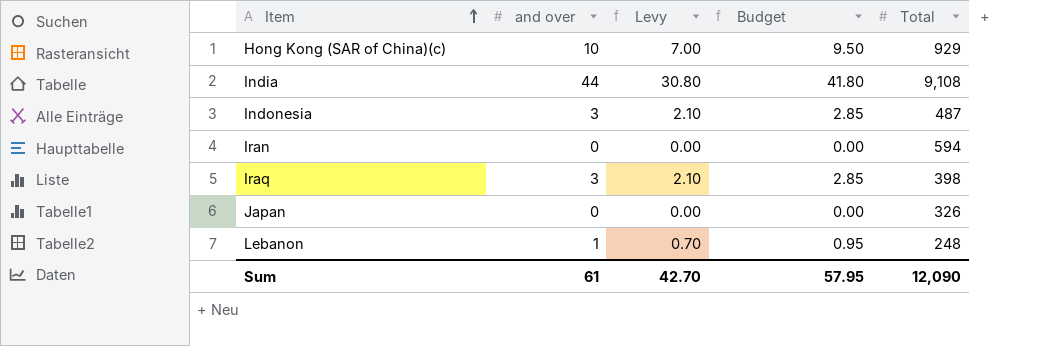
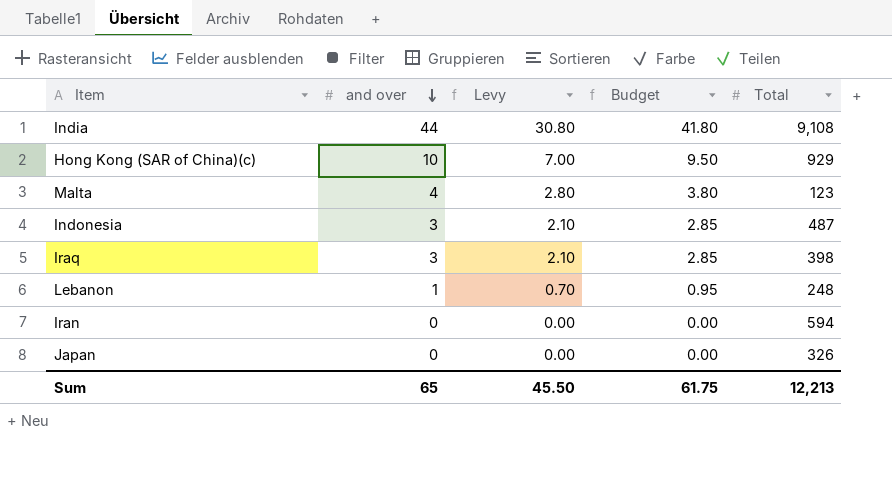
row order: Item ascending -> and over descending
row Malta: none -> 4 | 2.80 | 3.80 | 123
Sum | and over: 61 -> 65
Sum | Levy: 42.70 -> 45.50
Sum | Budget: 57.95 -> 61.75
Sum | Total: 12,090 -> 12,213

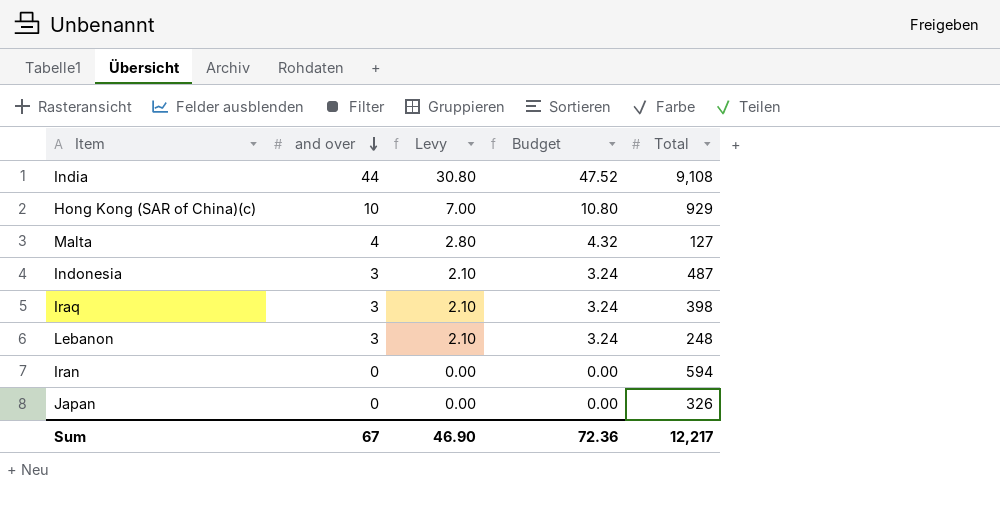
column Budget | formula: [and over] * 0.95 -> [and over] * 1.08
Malta | Total: 123 -> 127
Lebanon | and over: 1 -> 3
Lebanon | Levy: 0.70 -> 2.10
Sum | and over: 65 -> 67
Sum | Levy: 45.50 -> 46.90
Sum | Budget: 61.75 -> 72.36
Sum | Total: 12,213 -> 12,217

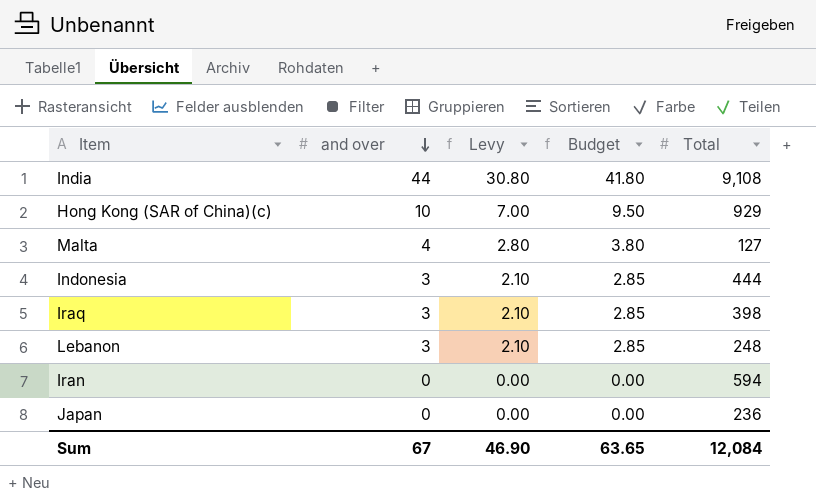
column Budget | formula: [and over] * 1.08 -> [and over] * 0.95
Indonesia | Total: 487 -> 444
Japan | Total: 326 -> 236
Sum | Budget: 72.36 -> 63.65
Sum | Total: 12,217 -> 12,084

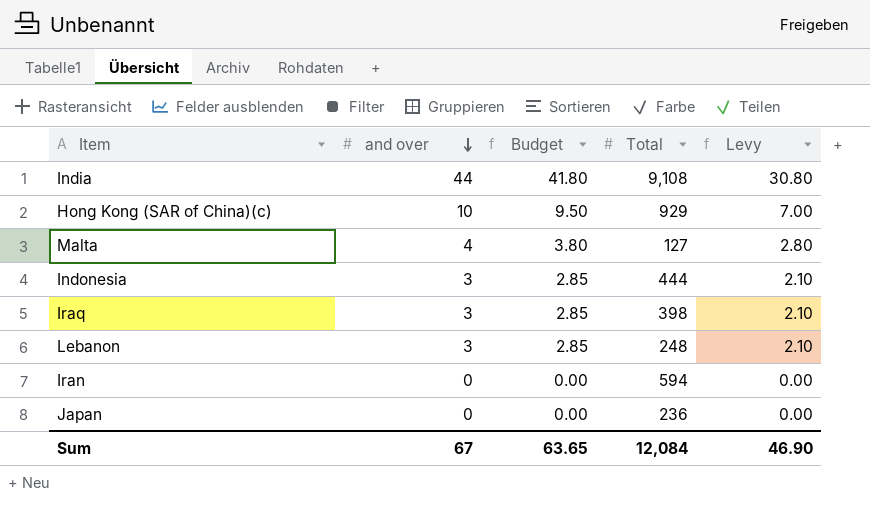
column Levy | position: 3 -> 5

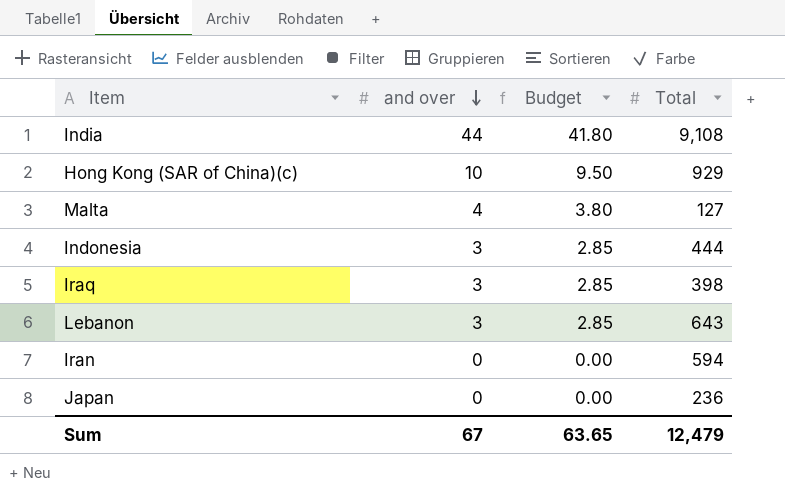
column Levy | formula: [and over] * 0.7 -> none
Lebanon | Total: 248 -> 643
Sum | Total: 12,084 -> 12,479

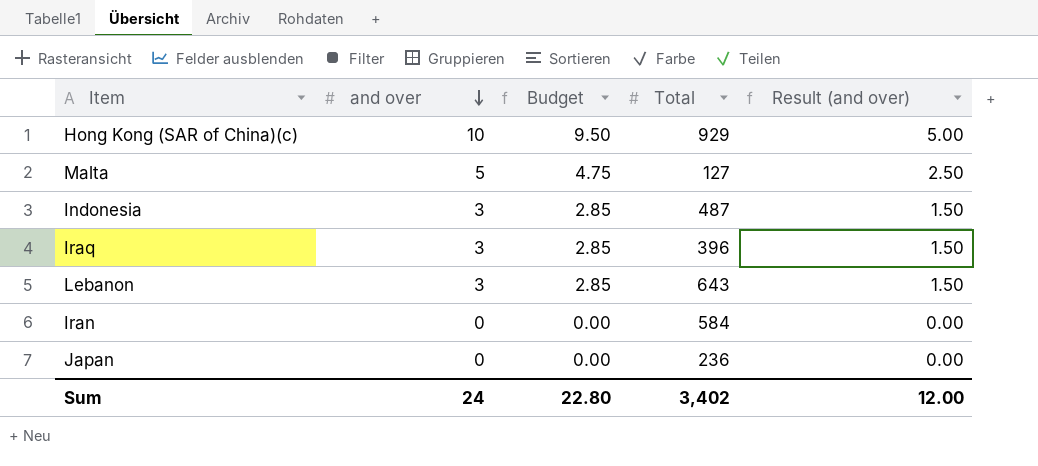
column Result (and over) | formula: none -> [and over] * 0.5
row India: 44 | 41.80 | 9,108 -> none
Malta | and over: 4 -> 5
Malta | Budget: 3.80 -> 4.75
Indonesia | Total: 444 -> 487
Iraq | Total: 398 -> 396
Iran | Total: 594 -> 584
Sum | and over: 67 -> 24
Sum | Budget: 63.65 -> 22.80
Sum | Total: 12,479 -> 3,402

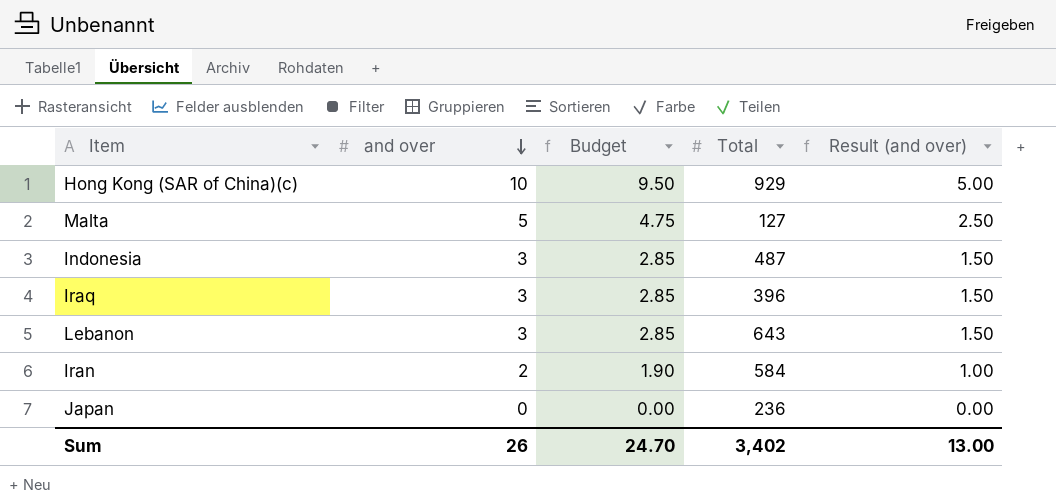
Iran | and over: 0 -> 2
Iran | Budget: 0.00 -> 1.90
Iran | Result (and over): 0.00 -> 1.00
Sum | and over: 24 -> 26
Sum | Budget: 22.80 -> 24.70
Sum | Result (and over): 12.00 -> 13.00

